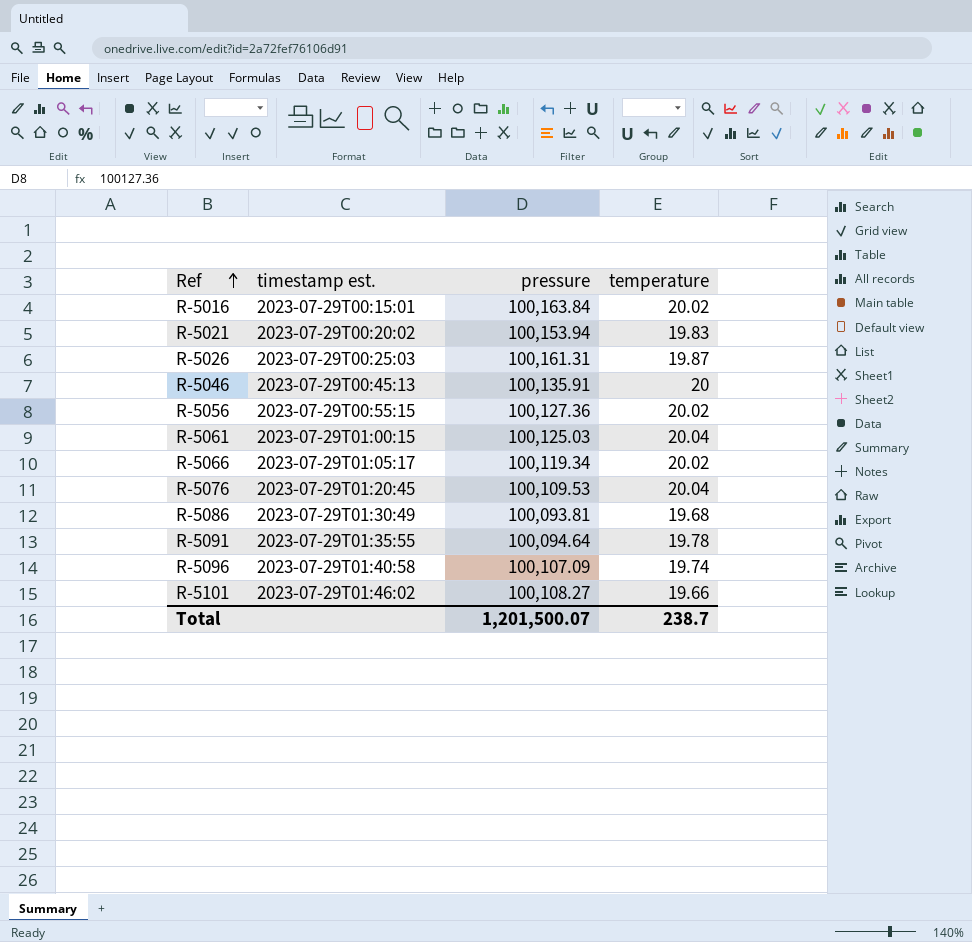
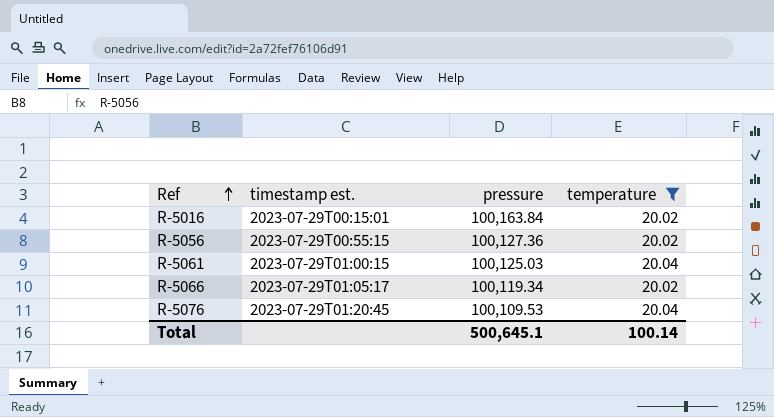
filter: none -> temperature >= 20.02
Total | pressure: 1,201,500.07 -> 500,645.1
Total | temperature: 238.7 -> 100.14

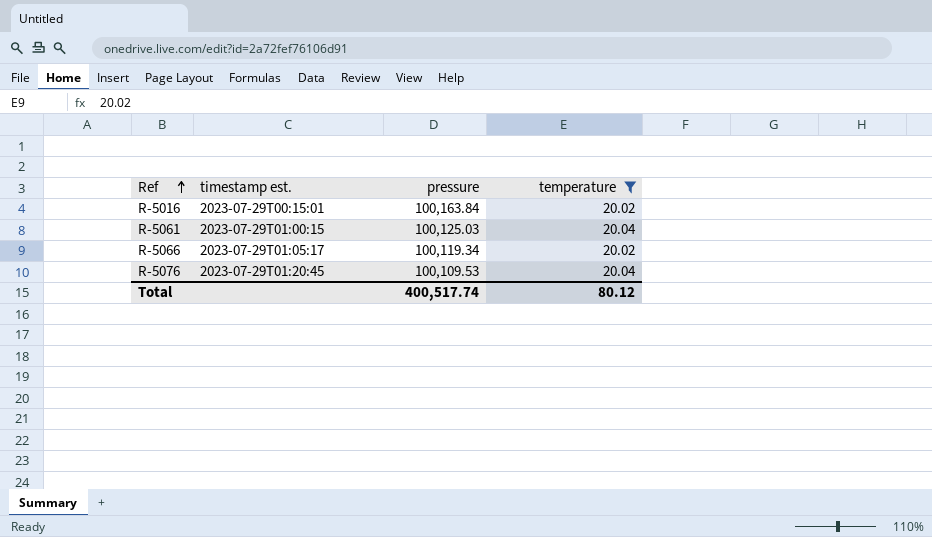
row R-5056: 2023-07-29T00:55:15 | 100,127.36 | 20.02 -> none
Total | pressure: 500,645.1 -> 400,517.74
Total | temperature: 100.14 -> 80.12

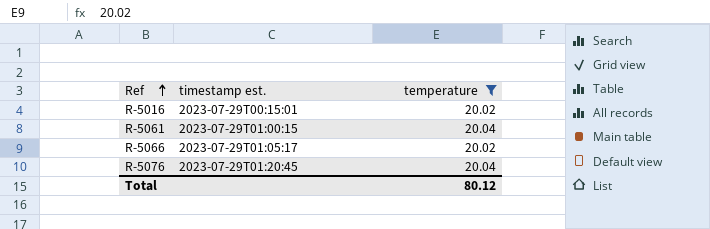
column pressure | position: 3 -> none

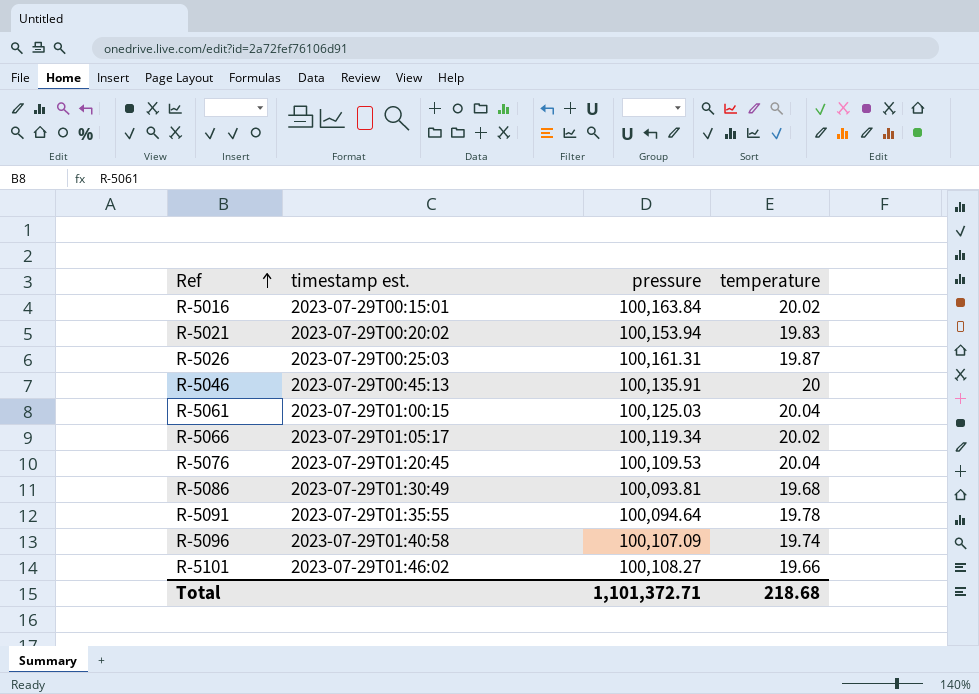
filter: temperature >= 20.02 -> none
column pressure | position: none -> 3
Total | temperature: 80.12 -> 218.68

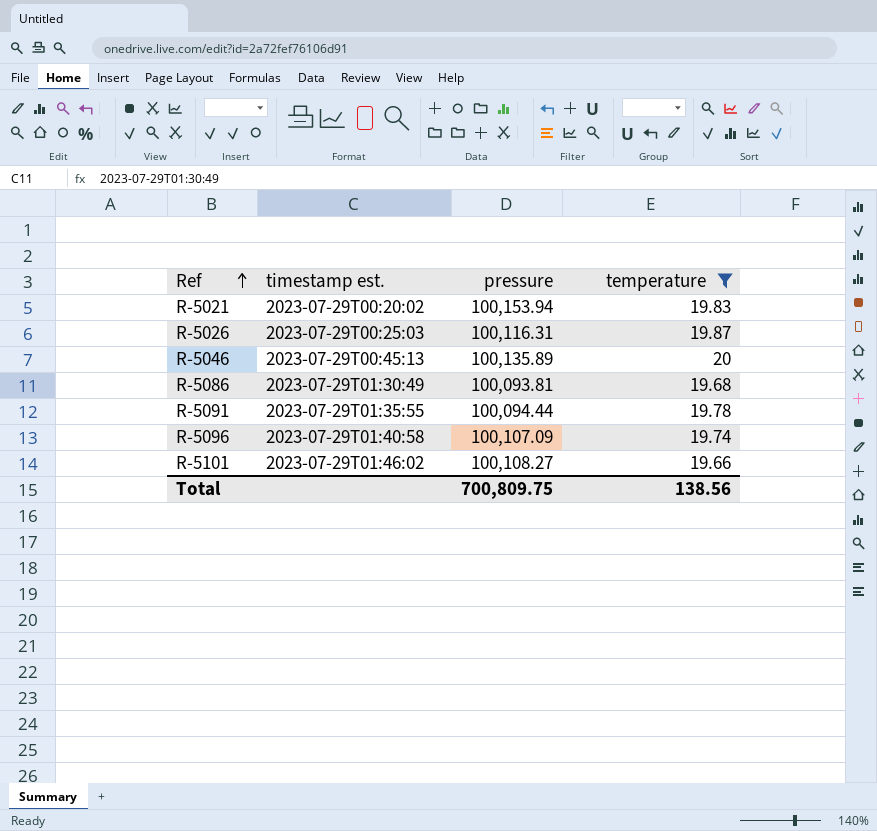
filter: none -> temperature <= 20
R-5026 | pressure: 100,161.31 -> 100,116.31
R-5046 | pressure: 100,135.91 -> 100,135.89
R-5091 | pressure: 100,094.64 -> 100,094.44
Total | pressure: 1,101,372.71 -> 700,809.75
Total | temperature: 218.68 -> 138.56

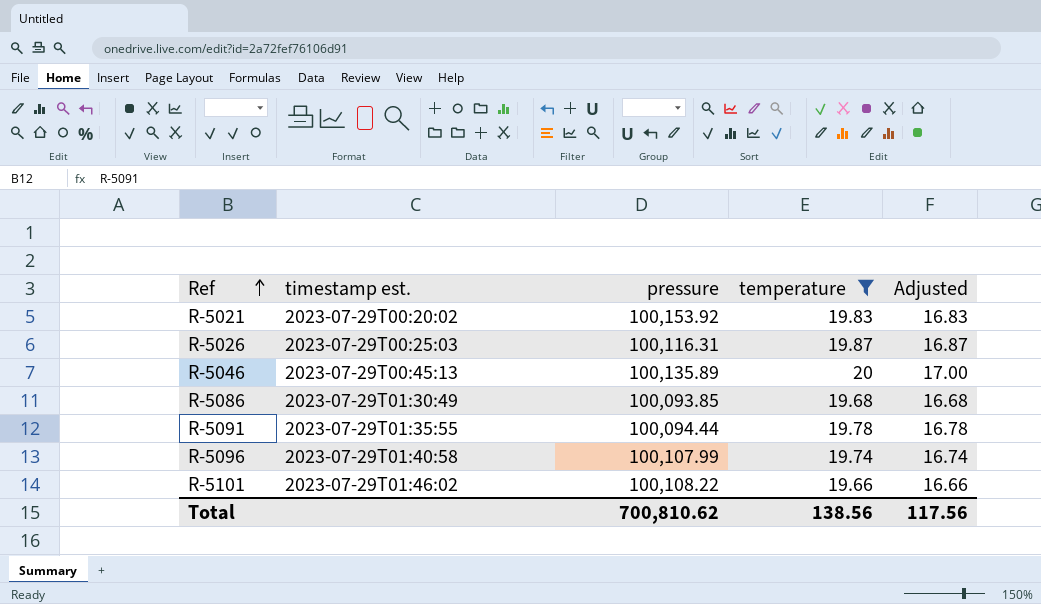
column Adjusted | formula: none -> [temperature] - 3
R-5021 | pressure: 100,153.94 -> 100,153.92
R-5086 | pressure: 100,093.81 -> 100,093.85
R-5096 | pressure: 100,107.09 -> 100,107.99
R-5101 | pressure: 100,108.27 -> 100,108.22
Total | pressure: 700,809.75 -> 700,810.62

